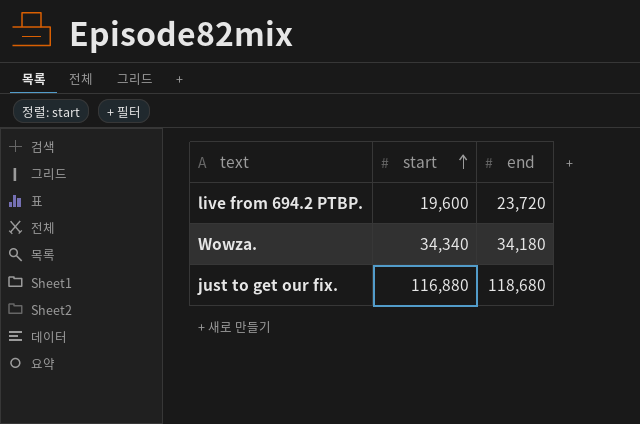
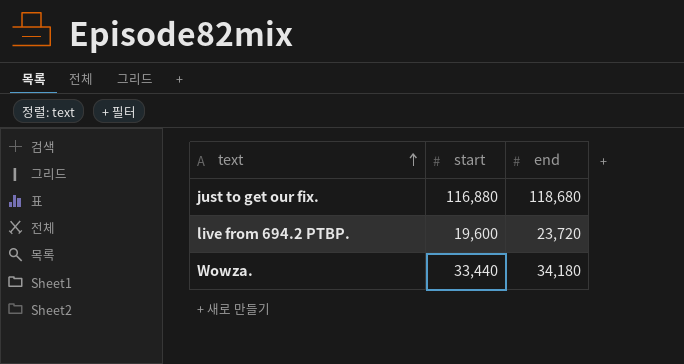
row order: start ascending -> text ascending
Wowza. | start: 34,340 -> 33,440

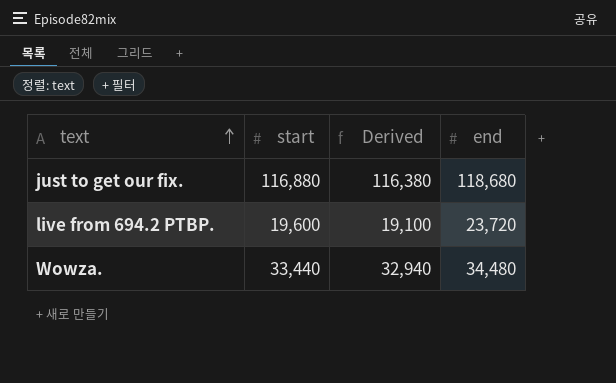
column Derived | formula: none -> [start] - 500
Wowza. | end: 34,180 -> 34,480

